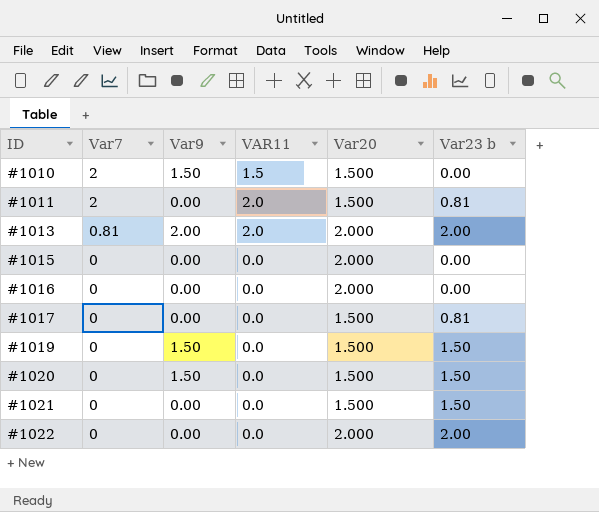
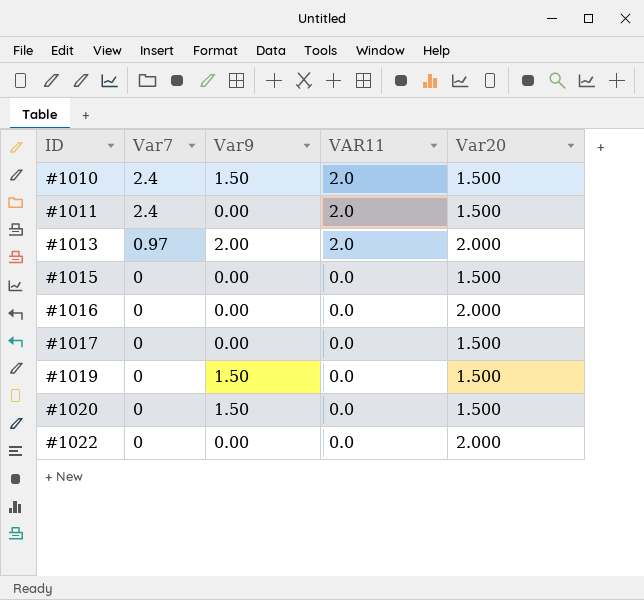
column Var23 b | position: 6 -> none
row #1021: 0 | 0.00 | 0.0 | 1.500 | 1.50 -> none
#1010 | Var7: 2 -> 2.4
#1010 | VAR11: 1.5 -> 2.0
#1011 | Var7: 2 -> 2.4
#1013 | Var7: 0.81 -> 0.97
#1015 | Var20: 2.000 -> 1.500

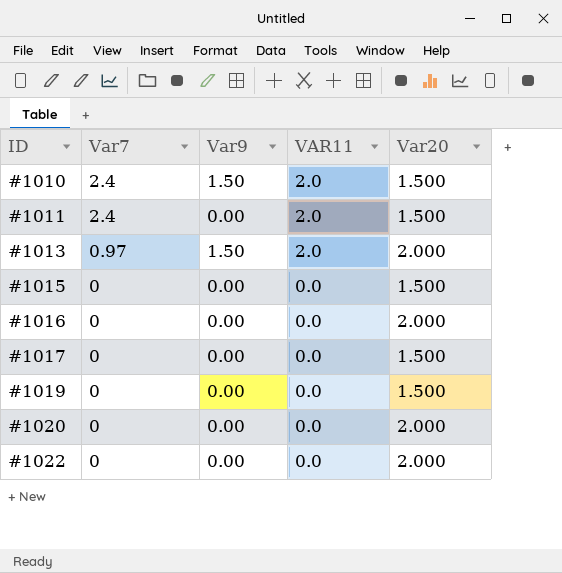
#1013 | Var9: 2.00 -> 1.50
#1019 | Var9: 1.50 -> 0.00
#1020 | Var9: 1.50 -> 0.00
#1020 | Var20: 1.500 -> 2.000

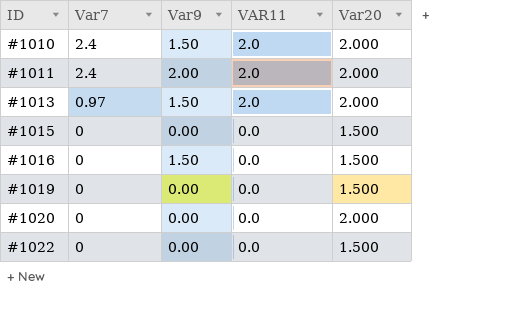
row #1017: 0 | 0.00 | 0.0 | 1.500 -> none
#1010 | Var20: 1.500 -> 2.000
#1011 | Var9: 0.00 -> 2.00
#1011 | Var20: 1.500 -> 2.000
#1016 | Var9: 0.00 -> 1.50
#1016 | Var20: 2.000 -> 1.500
#1022 | Var20: 2.000 -> 1.500

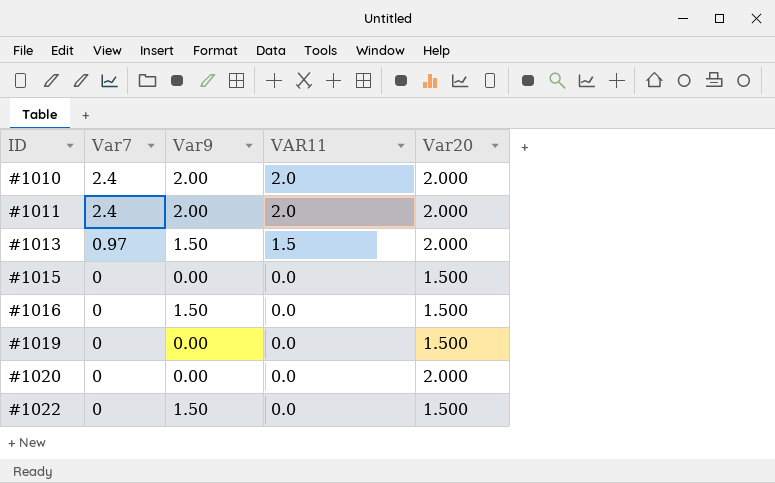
#1010 | Var9: 1.50 -> 2.00
#1013 | VAR11: 2.0 -> 1.5
#1022 | Var9: 0.00 -> 1.50

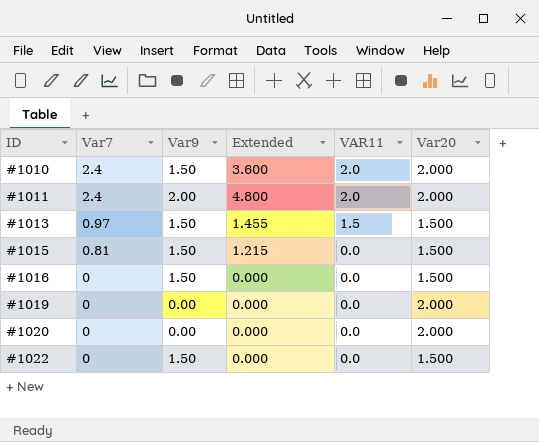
column Extended | formula: none -> [Var7] * [Var9]
#1010 | Var9: 2.00 -> 1.50
#1013 | Var20: 2.000 -> 1.500
#1015 | Var7: 0 -> 0.81
#1015 | Var9: 0.00 -> 1.50
#1019 | Var20: 1.500 -> 2.000

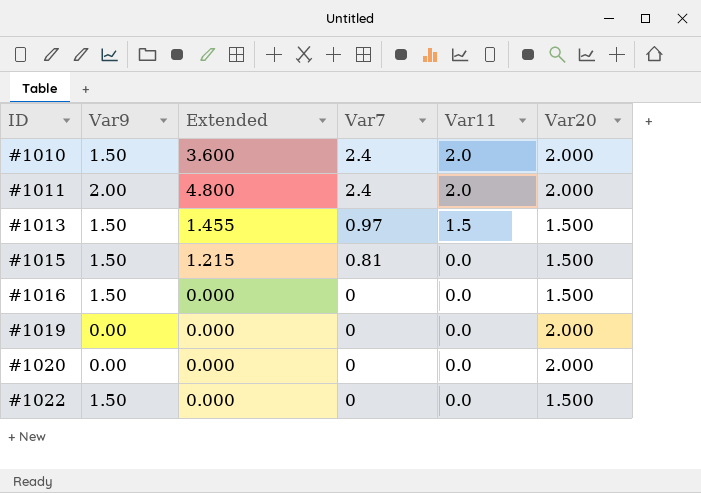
column Var7 | position: 2 -> 4
column name: VAR11 -> Var11

